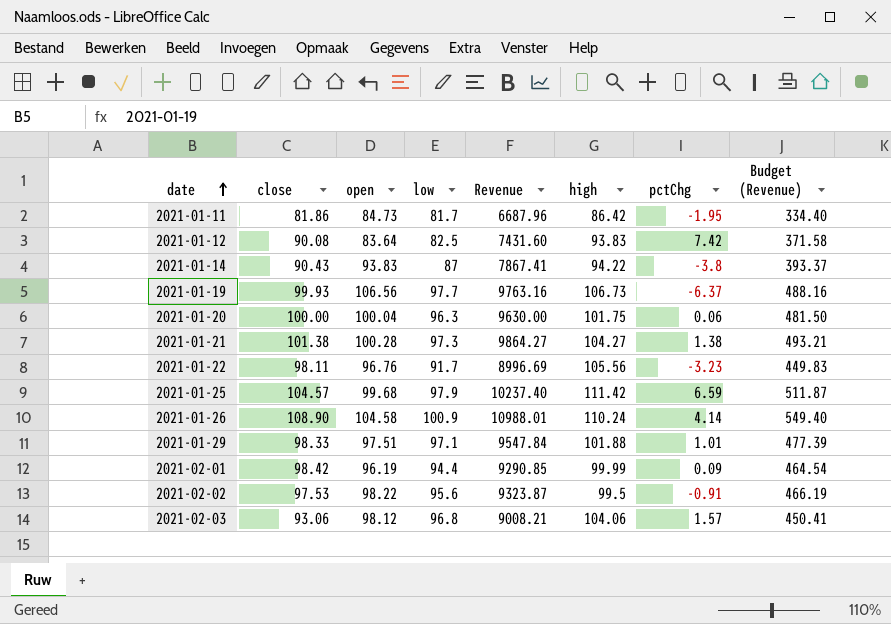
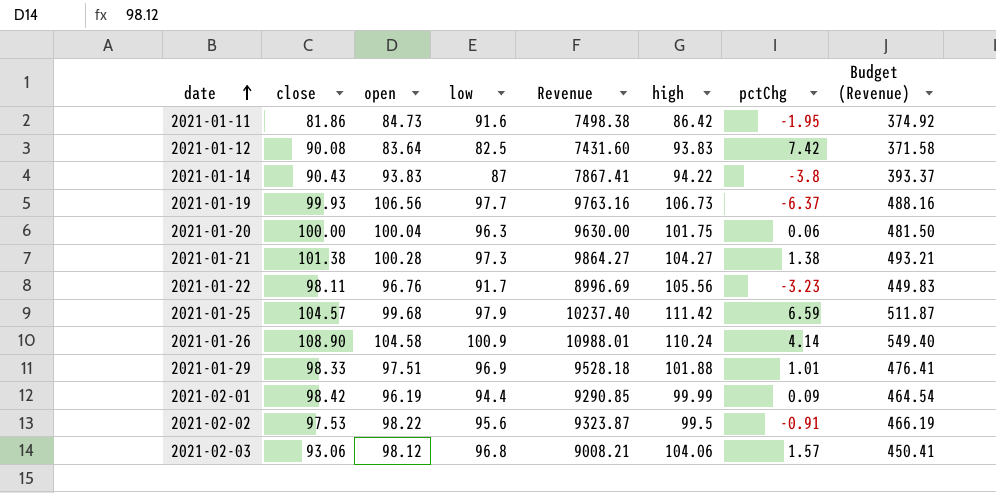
2021-01-11 | low: 81.7 -> 91.6
2021-01-11 | Revenue: 6687.96 -> 7498.38
2021-01-11 | Budget (Revenue): 334.40 -> 374.92
2021-01-29 | low: 97.1 -> 96.9
2021-01-29 | Revenue: 9547.84 -> 9528.18
2021-01-29 | Budget (Revenue): 477.39 -> 476.41

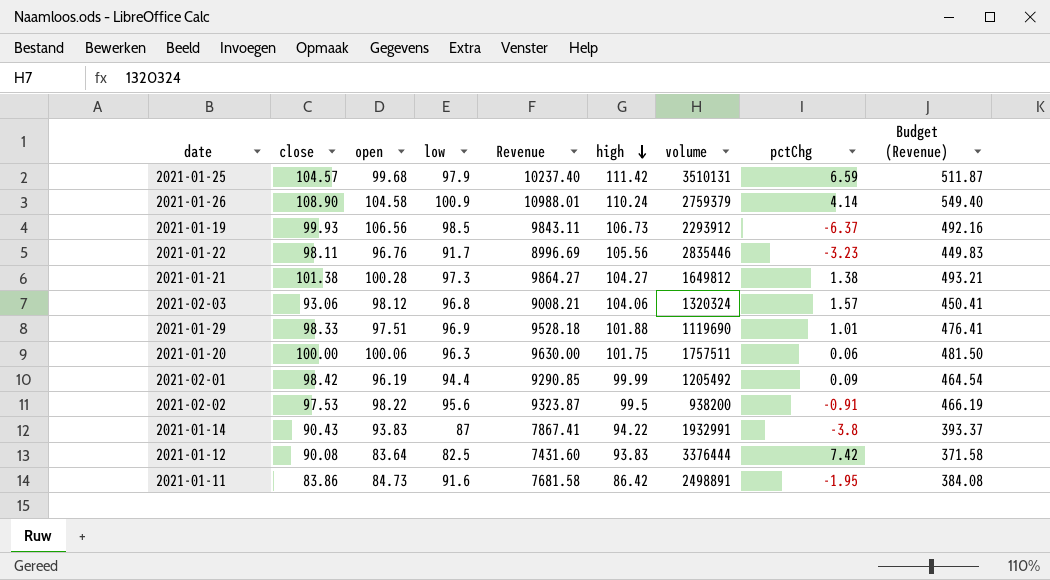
row order: date ascending -> high descending
column volume | position: none -> 7
2021-01-19 | low: 97.7 -> 98.5
2021-01-19 | Revenue: 9763.16 -> 9843.11
2021-01-19 | Budget (Revenue): 488.16 -> 492.16
2021-01-20 | open: 100.04 -> 100.06
2021-01-11 | close: 81.86 -> 83.86
2021-01-11 | Revenue: 7498.38 -> 7681.58
2021-01-11 | Budget (Revenue): 374.92 -> 384.08

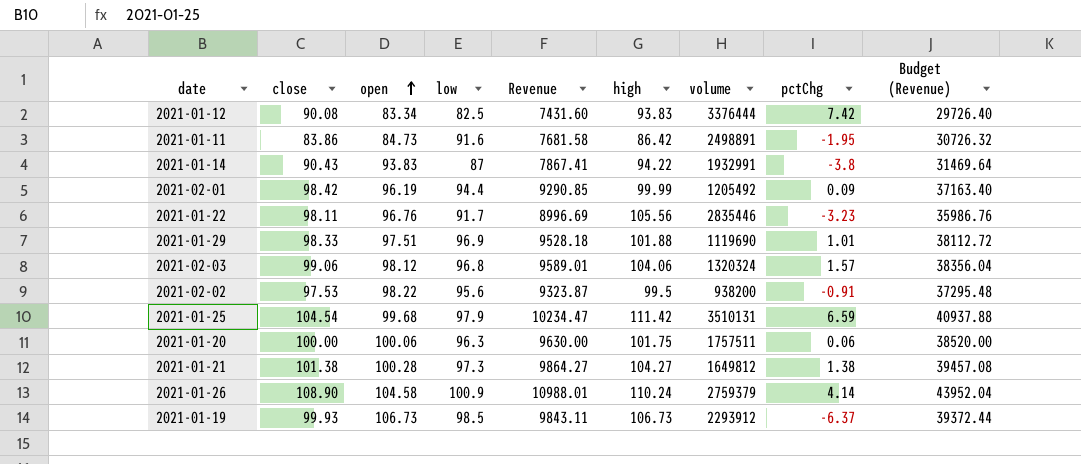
row order: high descending -> open ascending
column Budget (Revenue) | formula: [Revenue] * 0.05 -> [Revenue] * 4
2021-01-12 | open: 83.64 -> 83.34
2021-02-03 | close: 93.06 -> 99.06
2021-02-03 | Revenue: 9008.21 -> 9589.01
2021-01-25 | close: 104.57 -> 104.54
2021-01-25 | Revenue: 10237.40 -> 10234.47
2021-01-19 | open: 106.56 -> 106.73

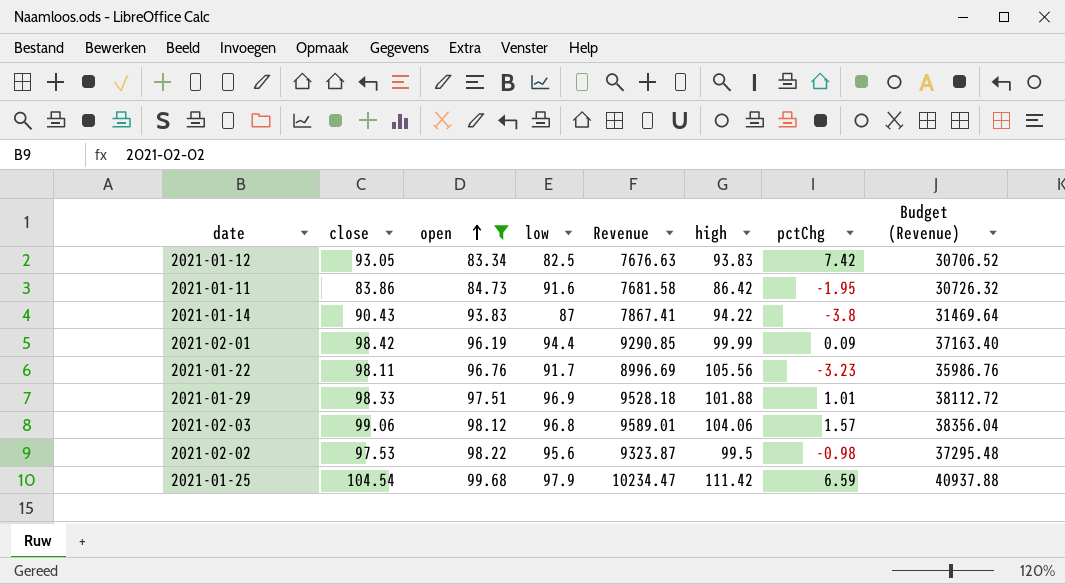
filter: none -> open <= 99.68
column volume | position: 7 -> none
2021-01-12 | close: 90.08 -> 93.05
2021-01-12 | Revenue: 7431.60 -> 7676.63
2021-01-12 | Budget (Revenue): 29726.40 -> 30706.52
2021-02-02 | pctChg: -0.91 -> -0.98

